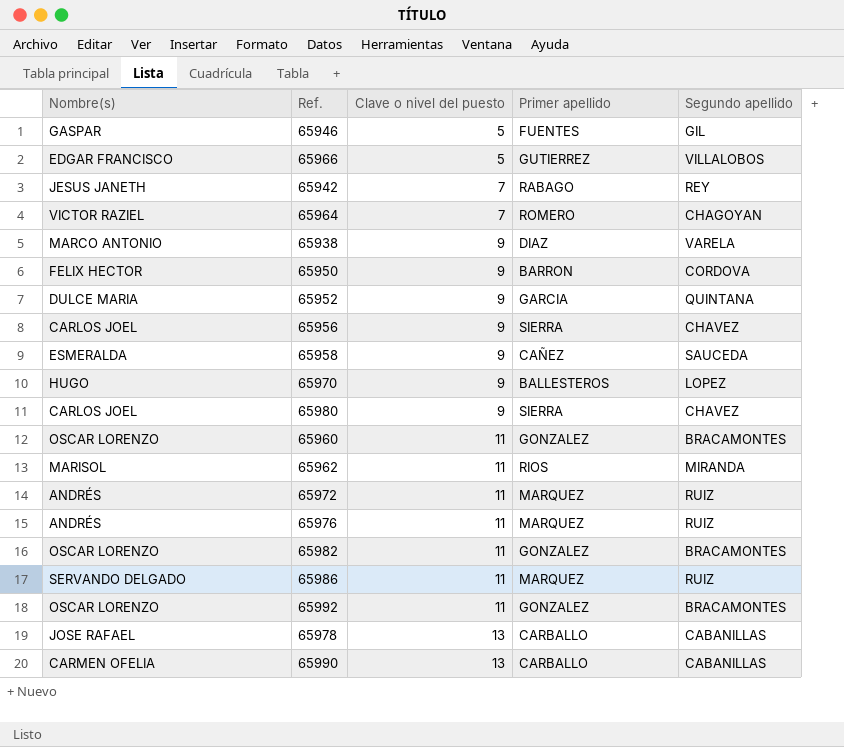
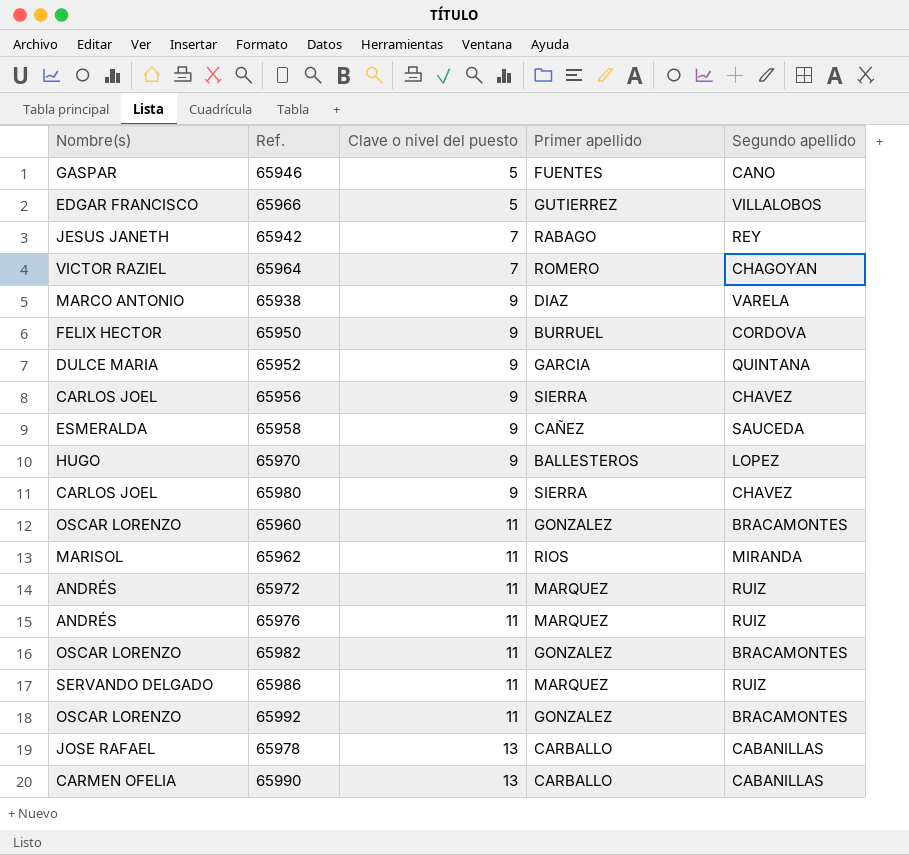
65946 | Segundo apellido: GIL -> CANO
65950 | Primer apellido: BARRON -> BURRUEL

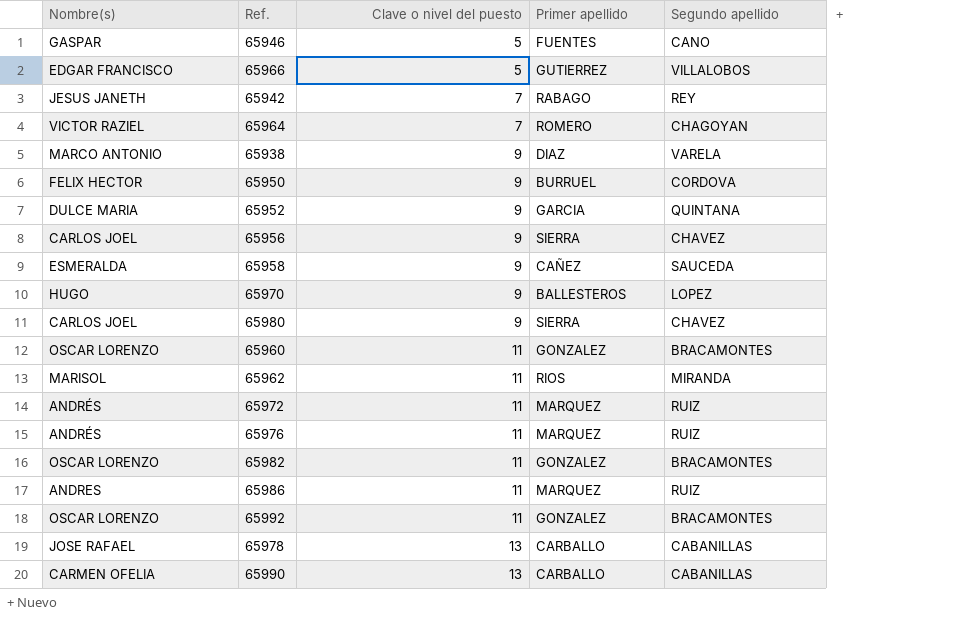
65986 | Nombre(s): SERVANDO DELGADO -> ANDRES

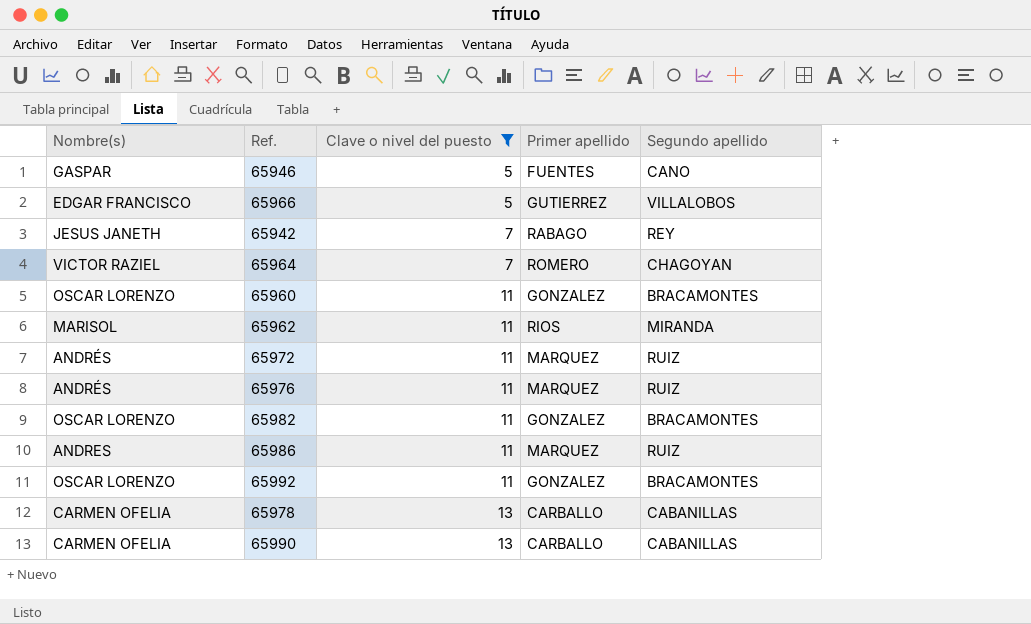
filter: none -> Clave o nivel del puesto != 9
65978 | Nombre(s): JOSE RAFAEL -> CARMEN OFELIA

